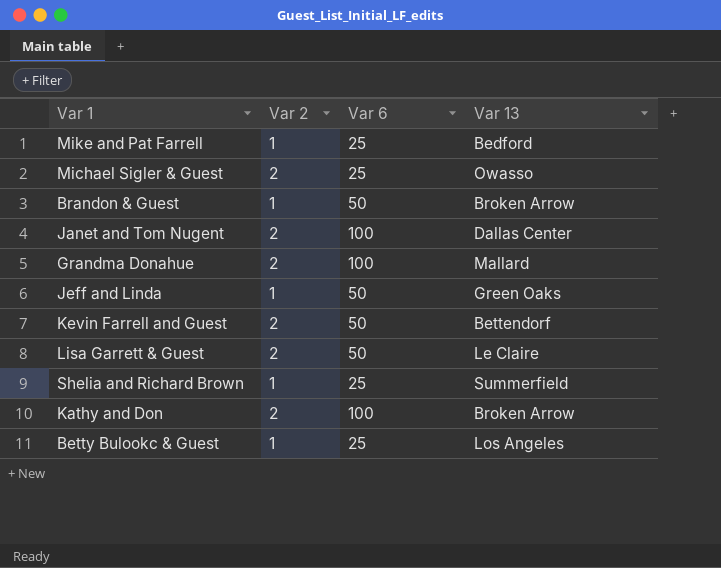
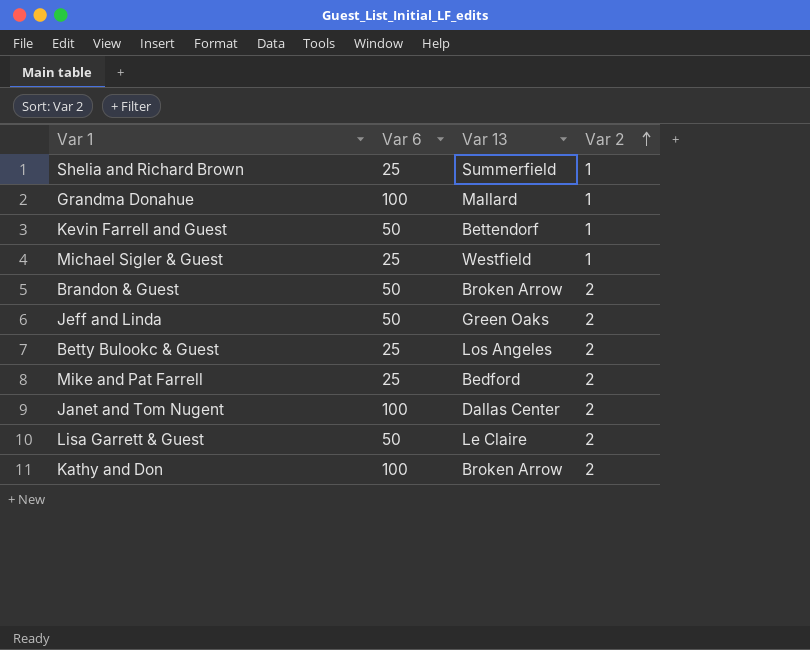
row order: none -> Var 2 ascending
column Var 2 | position: 2 -> 4
Grandma Donahue | Var 2: 2 -> 1
Kevin Farrell and Guest | Var 2: 2 -> 1
Michael Sigler & Guest | Var 13: Owasso -> Westfield
Michael Sigler & Guest | Var 2: 2 -> 1
Brandon & Guest | Var 2: 1 -> 2
Jeff and Linda | Var 2: 1 -> 2
Betty Bulookc & Guest | Var 2: 1 -> 2
Mike and Pat Farrell | Var 2: 1 -> 2

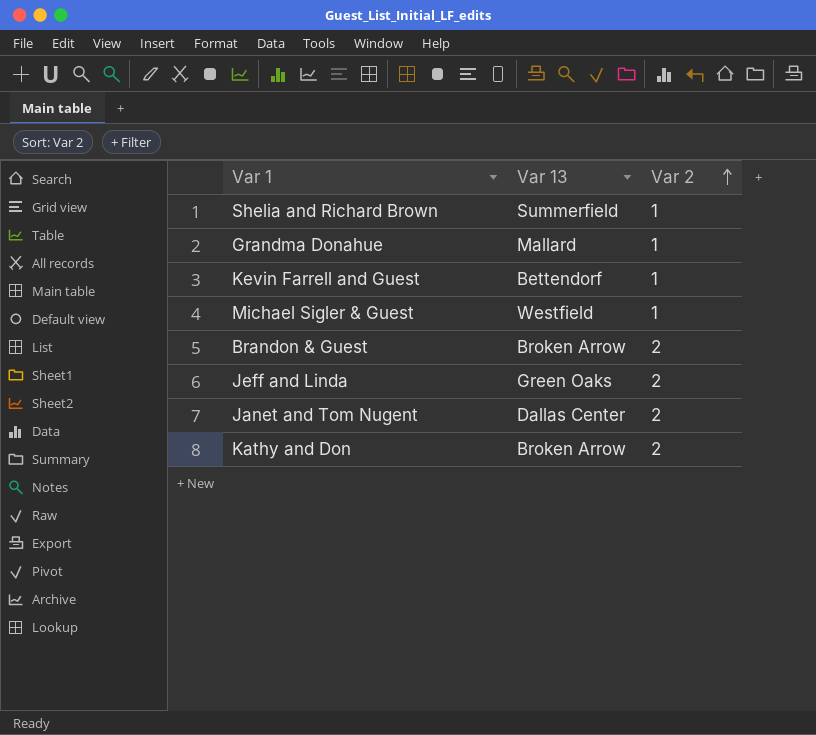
column Var 6 | position: 2 -> none
row Betty Bulookc & Guest: 25 | Los Angeles | 2 -> none
row Mike and Pat Farrell: 25 | Bedford | 2 -> none
row Lisa Garrett & Guest: 50 | Le Claire | 2 -> none

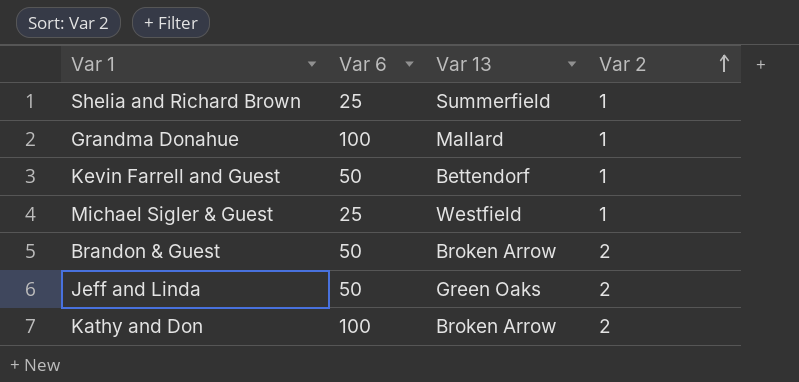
column Var 6 | position: none -> 2
row Janet and Tom Nugent: Dallas Center | 2 -> none

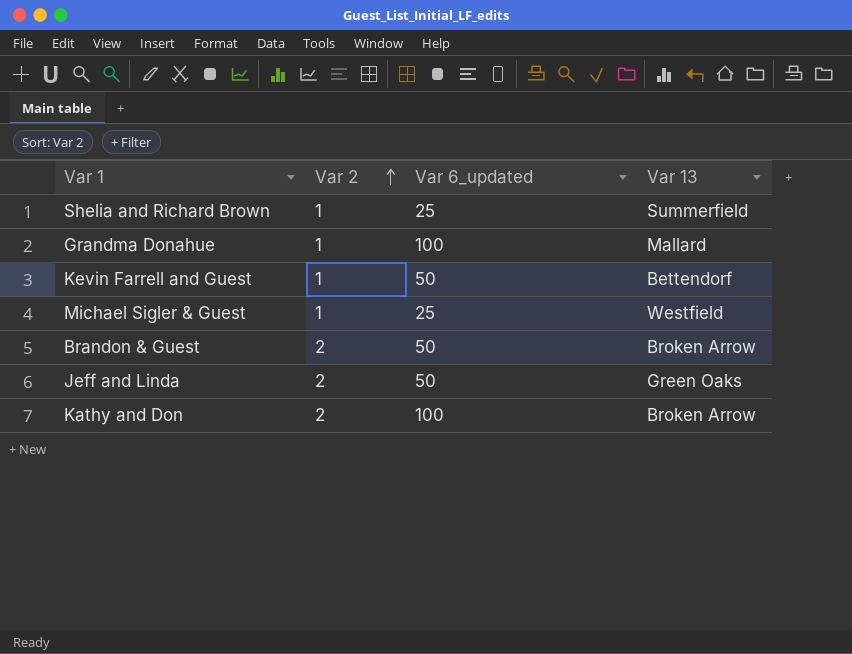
column Var 2 | position: 4 -> 2
column name: Var 6 -> Var 6_updated

